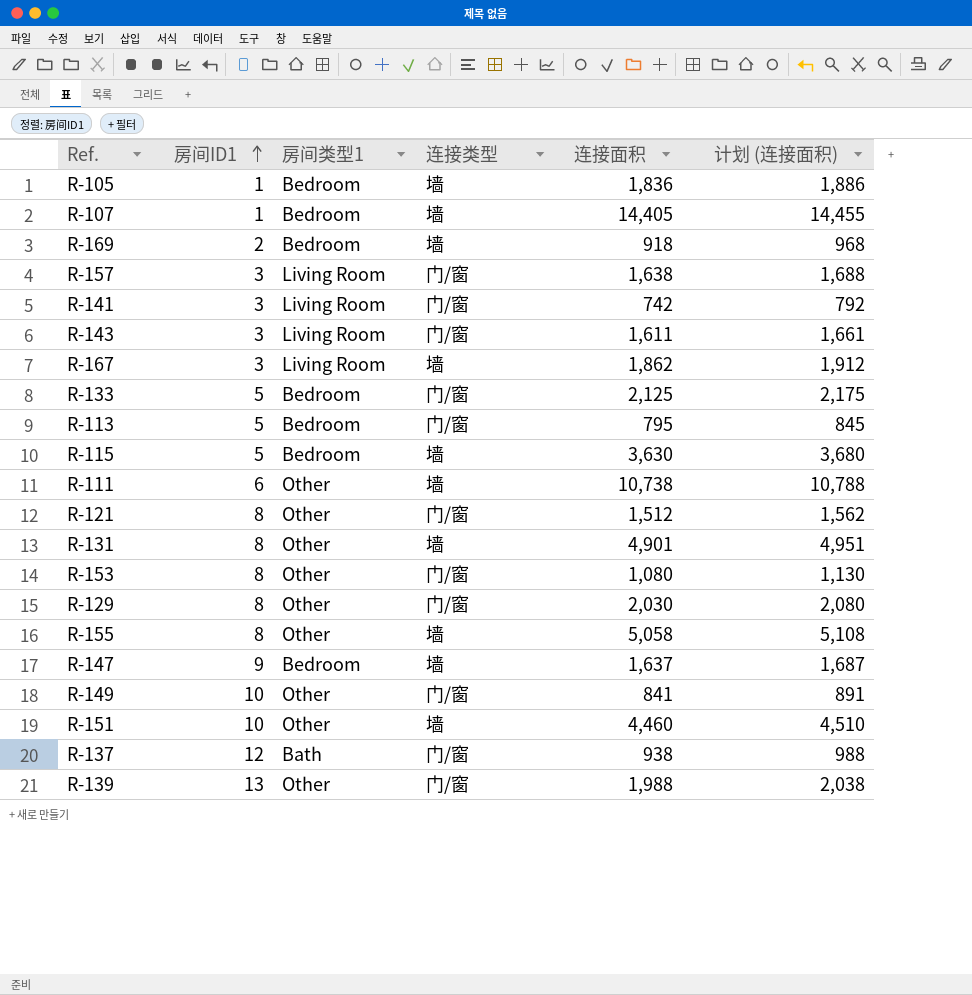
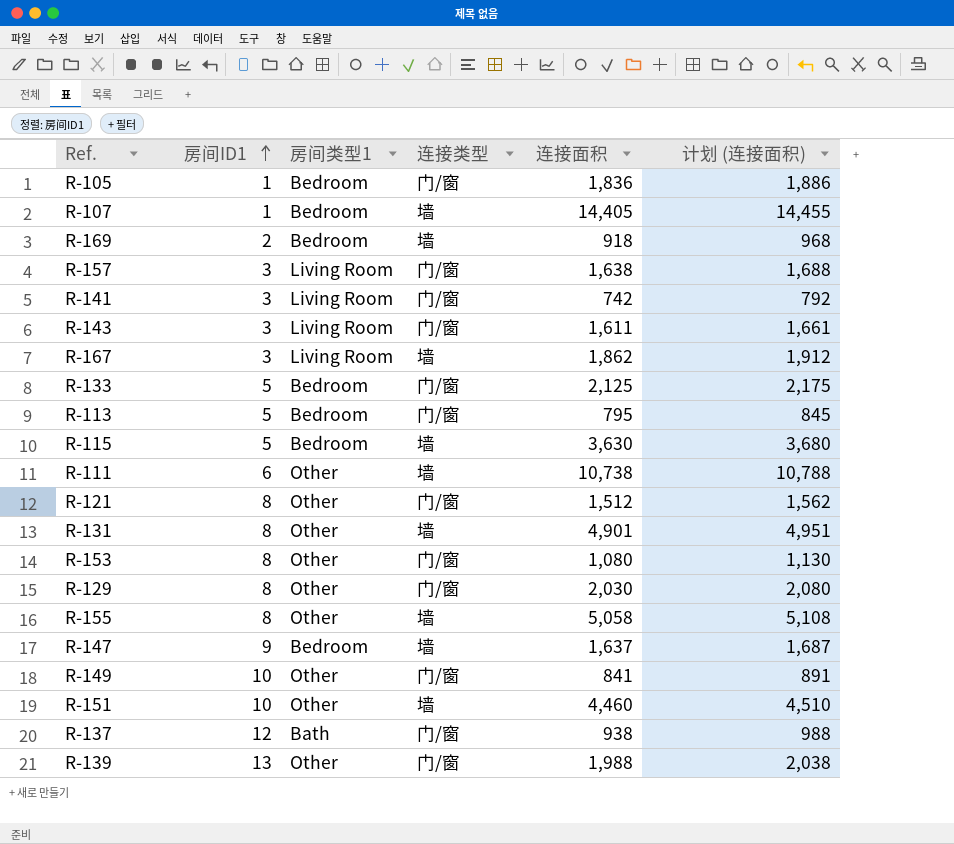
R-105 | 连接类型: 墙 -> 门/窗

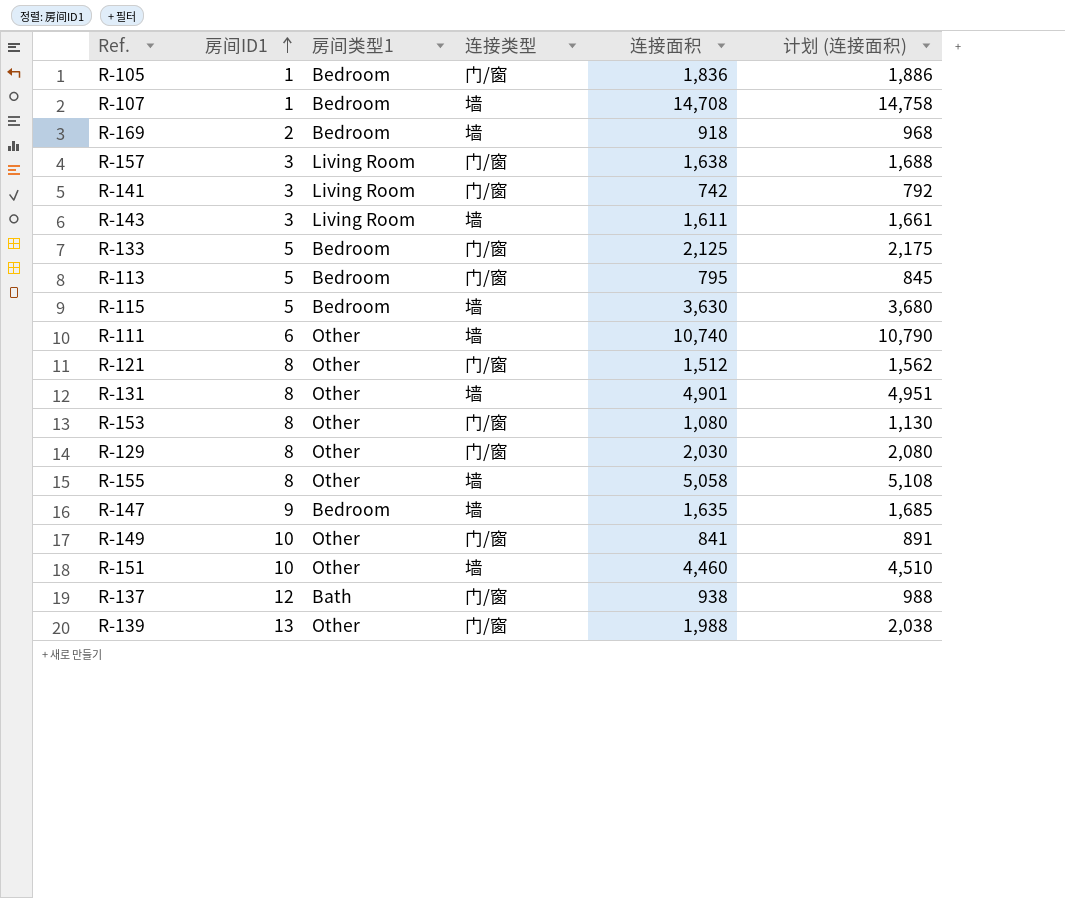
row R-167: 3 | Living Room | 墙 | 1,862 | 1,912 -> none
R-107 | 连接面积: 14,405 -> 14,708
R-107 | 计划 (连接面积): 14,455 -> 14,758
R-143 | 连接类型: 门/窗 -> 墙
R-111 | 连接面积: 10,738 -> 10,740
R-111 | 计划 (连接面积): 10,788 -> 10,790
R-147 | 连接面积: 1,637 -> 1,635
R-147 | 计划 (连接面积): 1,687 -> 1,685

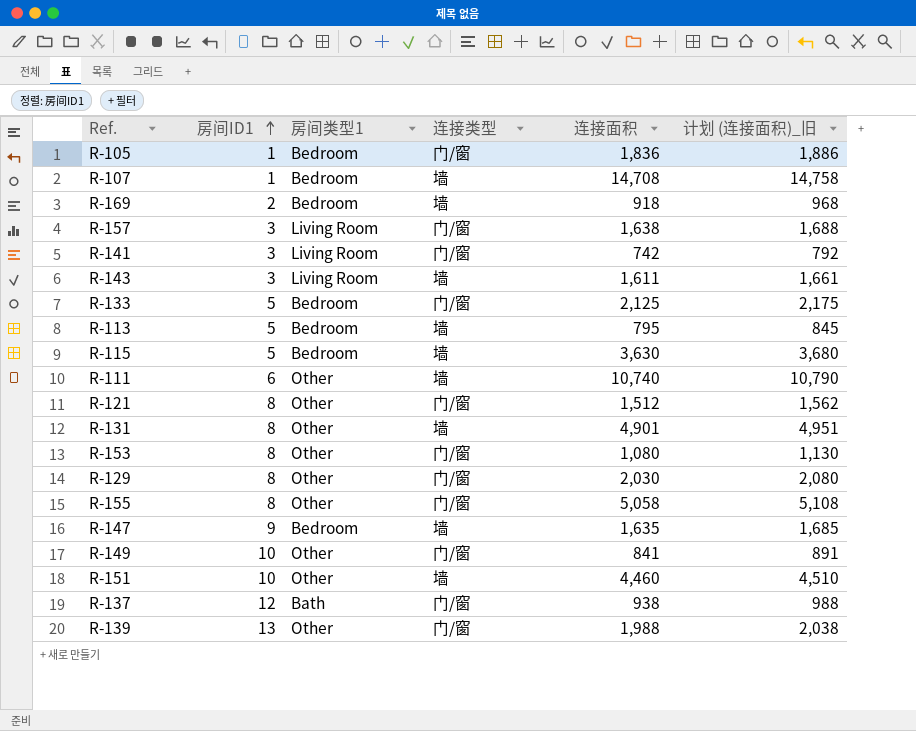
column name: 计划 (连接面积) -> 计划 (连接面积)_旧
R-113 | 连接类型: 门/窗 -> 墙
R-155 | 连接类型: 墙 -> 门/窗

